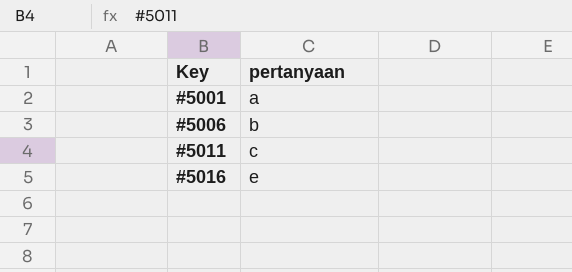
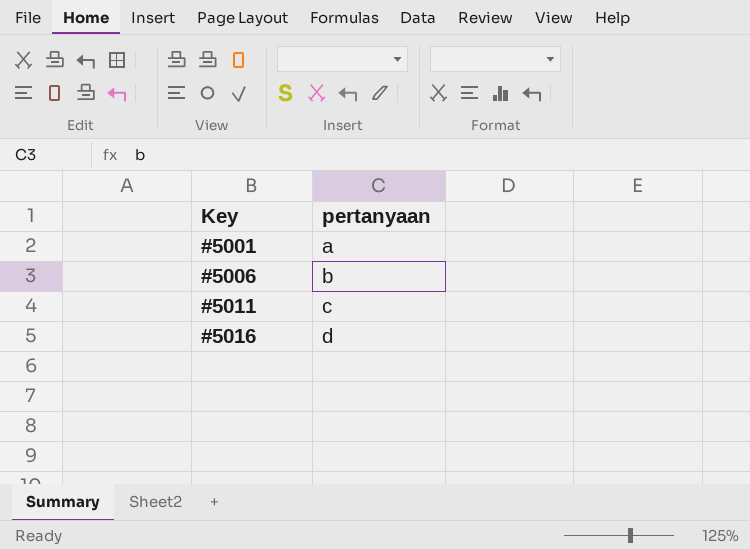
#5016 | pertanyaan: e -> d

